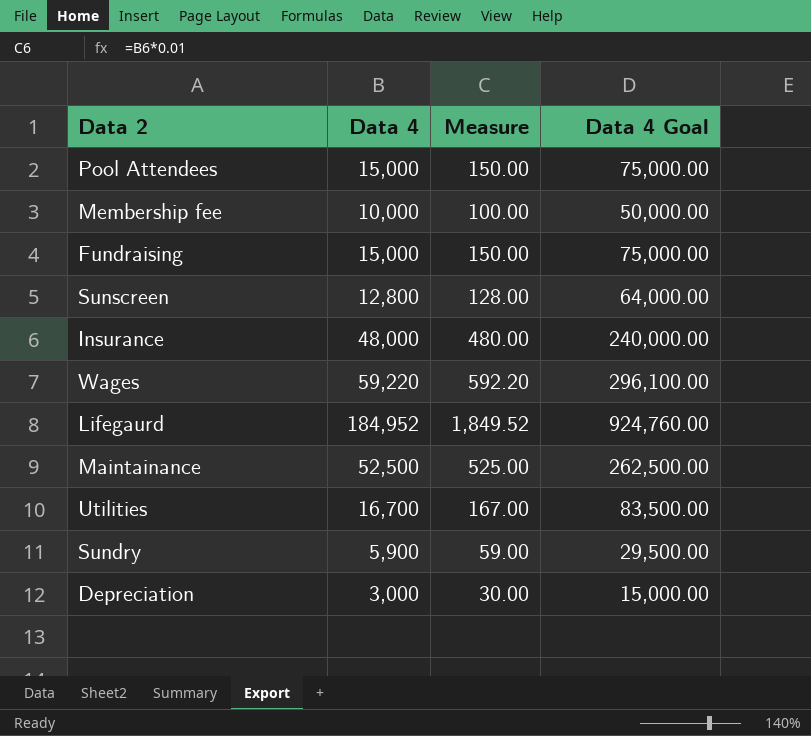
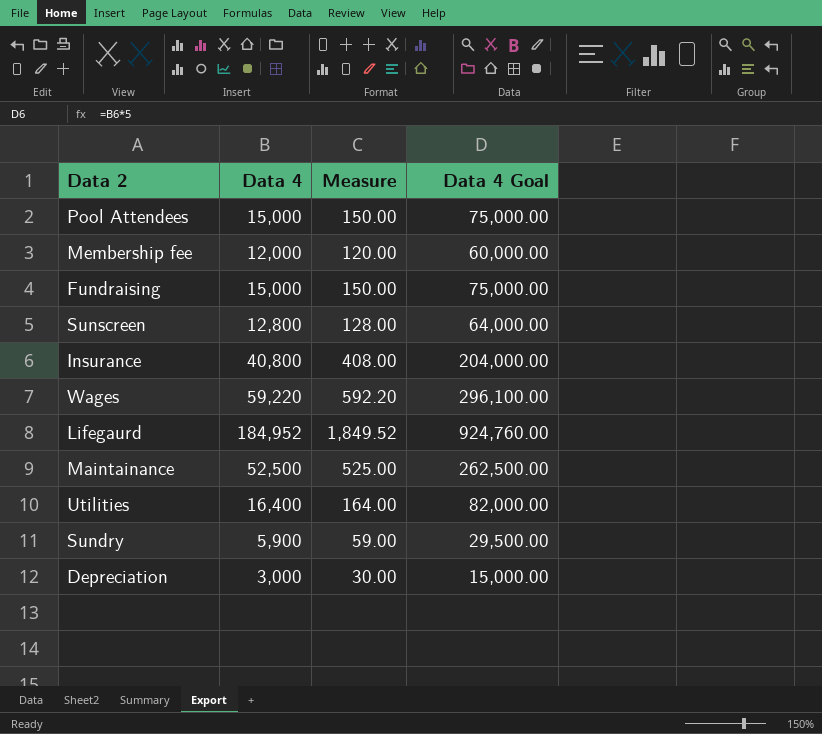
Membership fee | Data 4: 10,000 -> 12,000
Membership fee | Measure: 100.00 -> 120.00
Membership fee | Data 4 Goal: 50,000.00 -> 60,000.00
Insurance | Data 4: 48,000 -> 40,800
Insurance | Measure: 480.00 -> 408.00
Insurance | Data 4 Goal: 240,000.00 -> 204,000.00
Utilities | Data 4: 16,700 -> 16,400
Utilities | Measure: 167.00 -> 164.00
Utilities | Data 4 Goal: 83,500.00 -> 82,000.00

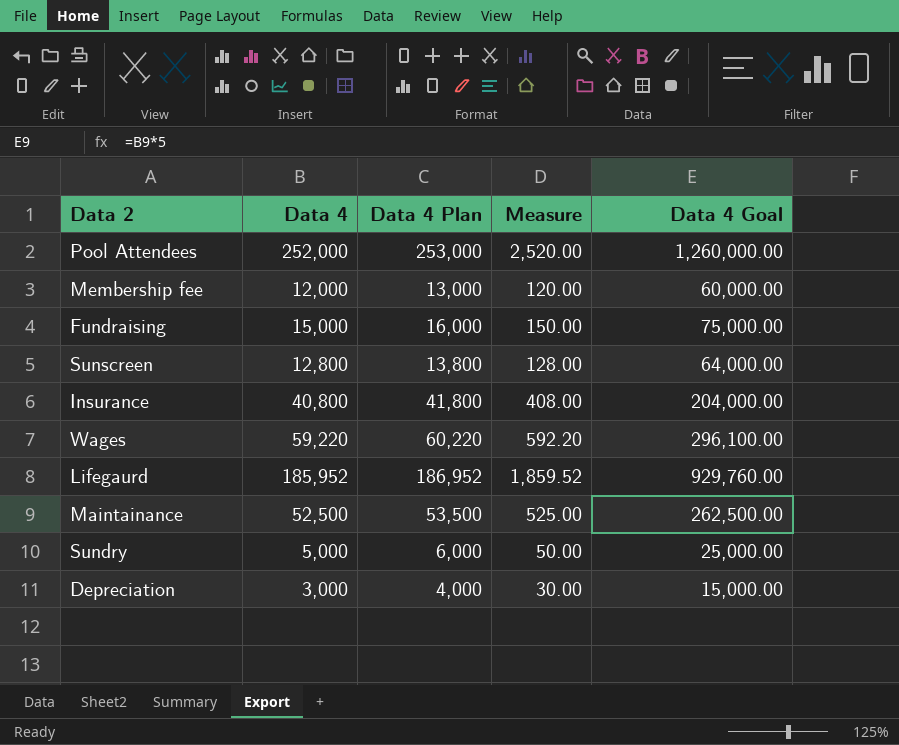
column Data 4 Plan | formula: none -> [Data 4] + 1000
row Utilities: 16,400 | 164.00 | 82,000.00 -> none
Pool Attendees | Data 4: 15,000 -> 252,000
Pool Attendees | Measure: 150.00 -> 2,520.00
Pool Attendees | Data 4 Goal: 75,000.00 -> 1,260,000.00
Lifegaurd | Data 4: 184,952 -> 185,952
Lifegaurd | Measure: 1,849.52 -> 1,859.52
Lifegaurd | Data 4 Goal: 924,760.00 -> 929,760.00
Sundry | Data 4: 5,900 -> 5,000
Sundry | Measure: 59.00 -> 50.00
Sundry | Data 4 Goal: 29,500.00 -> 25,000.00

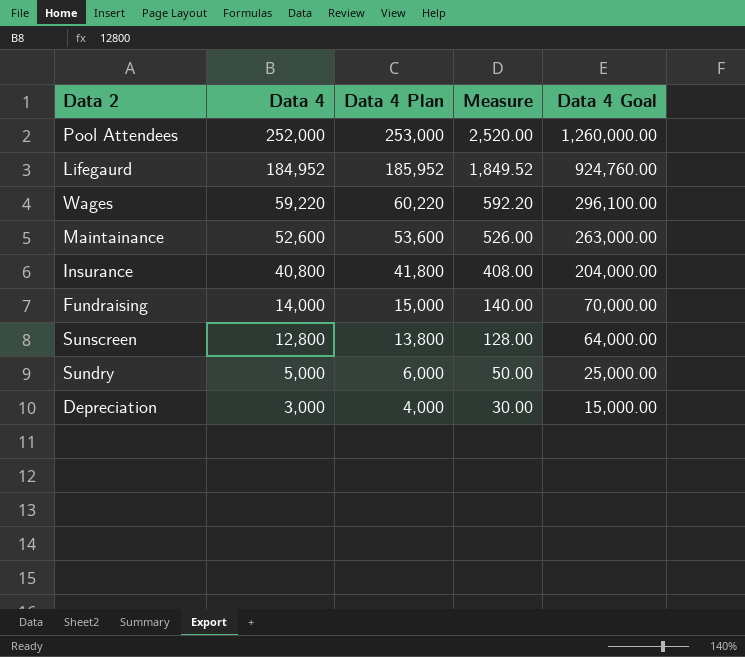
row order: none -> Data 4 descending
row Membership fee: 12,000 | 13,000 | 120.00 | 60,000.00 -> none
Lifegaurd | Data 4: 185,952 -> 184,952
Lifegaurd | Data 4 Plan: 186,952 -> 185,952
Lifegaurd | Measure: 1,859.52 -> 1,849.52
Lifegaurd | Data 4 Goal: 929,760.00 -> 924,760.00
Maintainance | Data 4: 52,500 -> 52,600
Maintainance | Data 4 Plan: 53,500 -> 53,600
Maintainance | Measure: 525.00 -> 526.00
Maintainance | Data 4 Goal: 262,500.00 -> 263,000.00
Fundraising | Data 4: 15,000 -> 14,000
Fundraising | Data 4 Plan: 16,000 -> 15,000
Fundraising | Measure: 150.00 -> 140.00
Fundraising | Data 4 Goal: 75,000.00 -> 70,000.00

